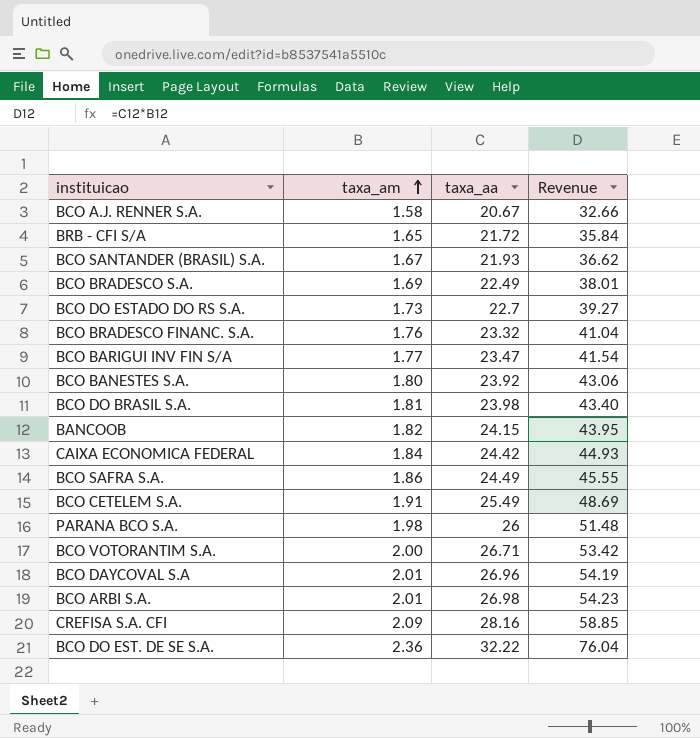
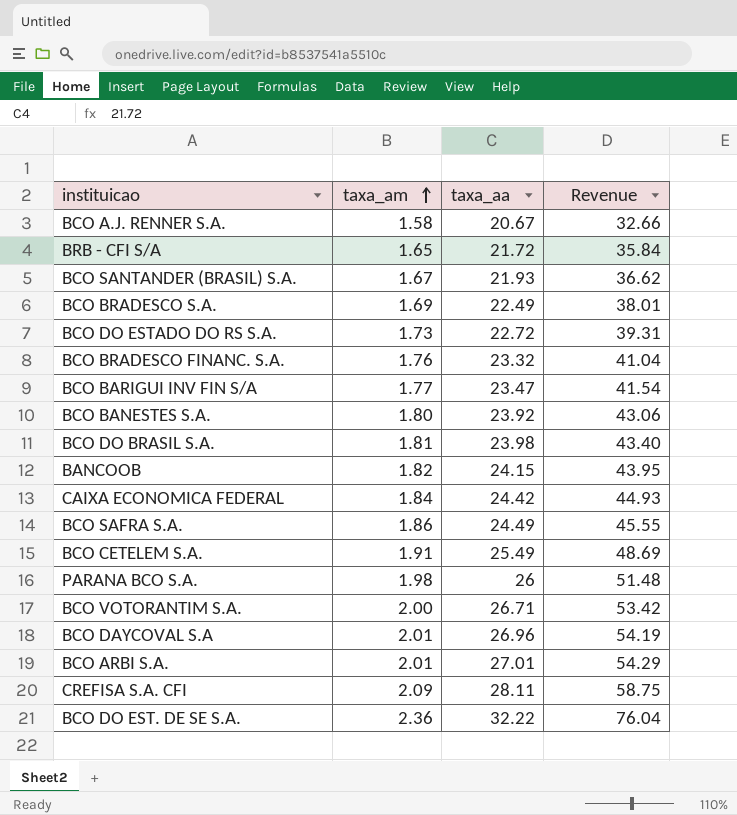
BCO DO ESTADO DO RS S.A. | taxa_aa: 22.7 -> 22.72
BCO DO ESTADO DO RS S.A. | Revenue: 39.27 -> 39.31
BCO ARBI S.A. | taxa_aa: 26.98 -> 27.01
BCO ARBI S.A. | Revenue: 54.23 -> 54.29
CREFISA S.A. CFI | taxa_aa: 28.16 -> 28.11
CREFISA S.A. CFI | Revenue: 58.85 -> 58.75

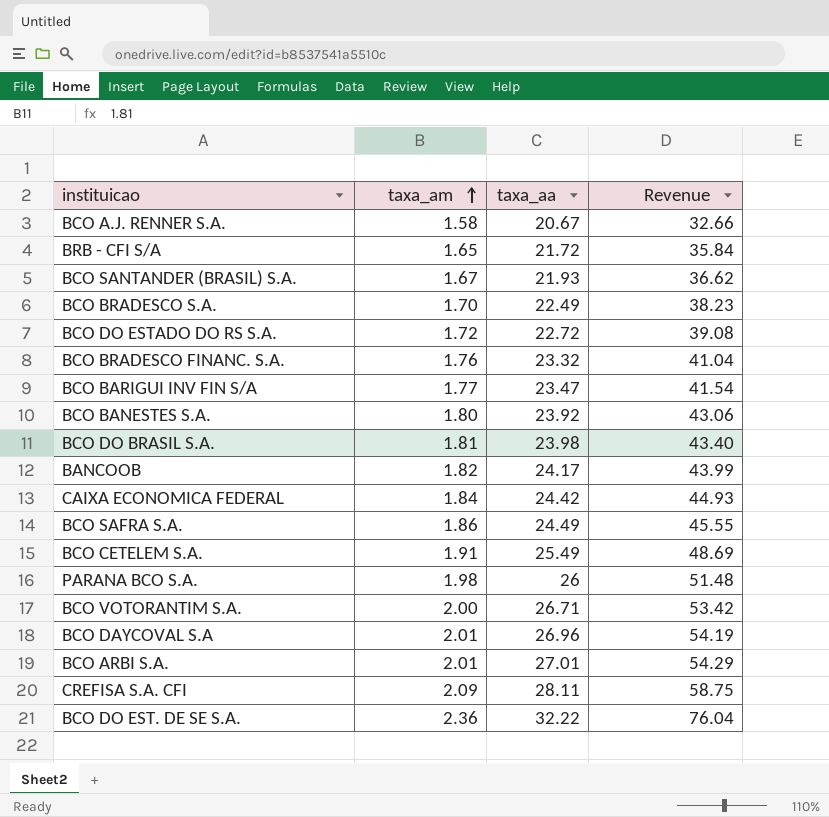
BCO BRADESCO S.A. | taxa_am: 1.69 -> 1.70
BCO BRADESCO S.A. | Revenue: 38.01 -> 38.23
BCO DO ESTADO DO RS S.A. | taxa_am: 1.73 -> 1.72
BCO DO ESTADO DO RS S.A. | Revenue: 39.31 -> 39.08
BANCOOB | taxa_aa: 24.15 -> 24.17
BANCOOB | Revenue: 43.95 -> 43.99

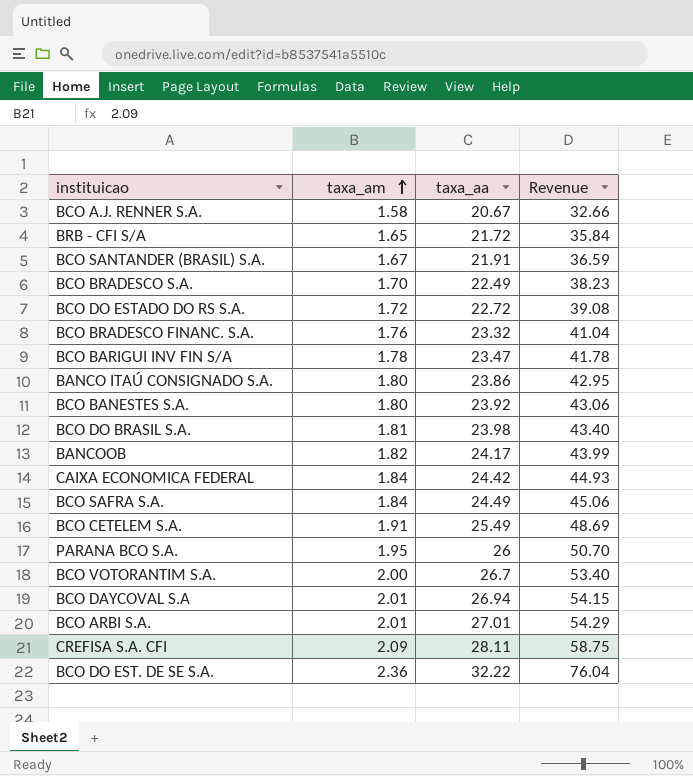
BCO SANTANDER (BRASIL) S.A. | taxa_aa: 21.93 -> 21.91
BCO SANTANDER (BRASIL) S.A. | Revenue: 36.62 -> 36.59
BCO BARIGUI INV FIN S/A | taxa_am: 1.77 -> 1.78
BCO BARIGUI INV FIN S/A | Revenue: 41.54 -> 41.78
row BANCO ITAÚ CONSIGNADO S.A.: none -> 1.80 | 23.86 | 42.95
BCO SAFRA S.A. | taxa_am: 1.86 -> 1.84
BCO SAFRA S.A. | Revenue: 45.55 -> 45.06
PARANA BCO S.A. | taxa_am: 1.98 -> 1.95
PARANA BCO S.A. | Revenue: 51.48 -> 50.70
BCO VOTORANTIM S.A. | taxa_aa: 26.71 -> 26.7
BCO VOTORANTIM S.A. | Revenue: 53.42 -> 53.40
BCO DAYCOVAL S.A | taxa_aa: 26.96 -> 26.94
BCO DAYCOVAL S.A | Revenue: 54.19 -> 54.15

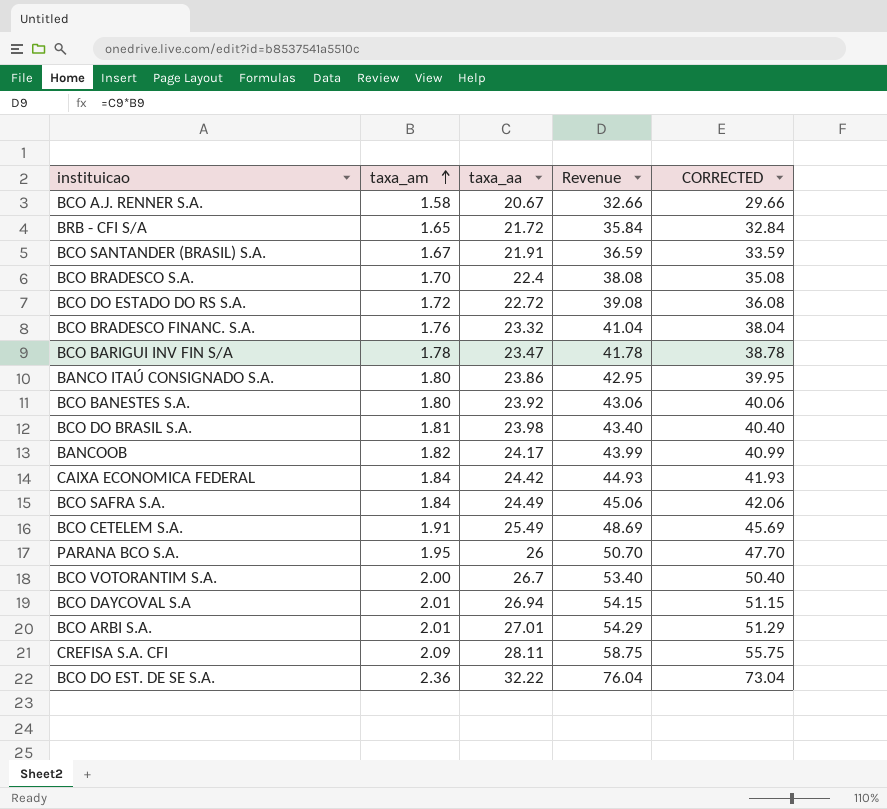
column CORRECTED | formula: none -> [Revenue] - 3
BCO BRADESCO S.A. | taxa_aa: 22.49 -> 22.4
BCO BRADESCO S.A. | Revenue: 38.23 -> 38.08

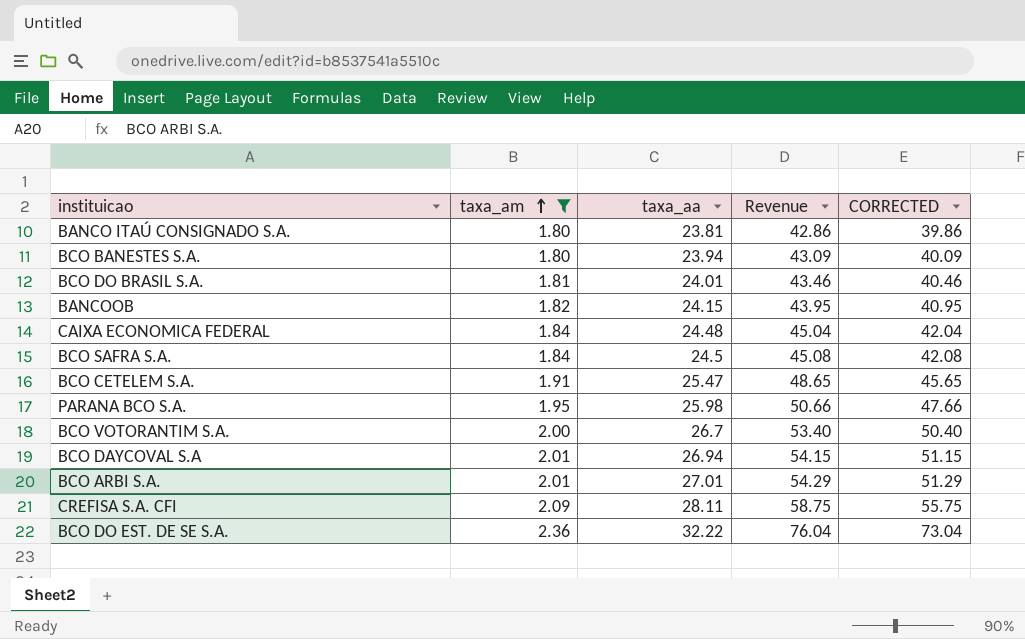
filter: none -> taxa_am >= 1.80
BANCO ITAÚ CONSIGNADO S.A. | taxa_aa: 23.86 -> 23.81
BANCO ITAÚ CONSIGNADO S.A. | Revenue: 42.95 -> 42.86
BANCO ITAÚ CONSIGNADO S.A. | CORRECTED: 39.95 -> 39.86
BCO BANESTES S.A. | taxa_aa: 23.92 -> 23.94
BCO BANESTES S.A. | Revenue: 43.06 -> 43.09
BCO BANESTES S.A. | CORRECTED: 40.06 -> 40.09
BCO DO BRASIL S.A. | taxa_aa: 23.98 -> 24.01
BCO DO BRASIL S.A. | Revenue: 43.40 -> 43.46
BCO DO BRASIL S.A. | CORRECTED: 40.40 -> 40.46
BANCOOB | taxa_aa: 24.17 -> 24.15
BANCOOB | Revenue: 43.99 -> 43.95
BANCOOB | CORRECTED: 40.99 -> 40.95
CAIXA ECONOMICA FEDERAL | taxa_aa: 24.42 -> 24.48
CAIXA ECONOMICA FEDERAL | Revenue: 44.93 -> 45.04
CAIXA ECONOMICA FEDERAL | CORRECTED: 41.93 -> 42.04
BCO SAFRA S.A. | taxa_aa: 24.49 -> 24.5
BCO SAFRA S.A. | Revenue: 45.06 -> 45.08
BCO SAFRA S.A. | CORRECTED: 42.06 -> 42.08
BCO CETELEM S.A. | taxa_aa: 25.49 -> 25.47
BCO CETELEM S.A. | Revenue: 48.69 -> 48.65
BCO CETELEM S.A. | CORRECTED: 45.69 -> 45.65
PARANA BCO S.A. | taxa_aa: 26 -> 25.98
PARANA BCO S.A. | Revenue: 50.70 -> 50.66
PARANA BCO S.A. | CORRECTED: 47.70 -> 47.66

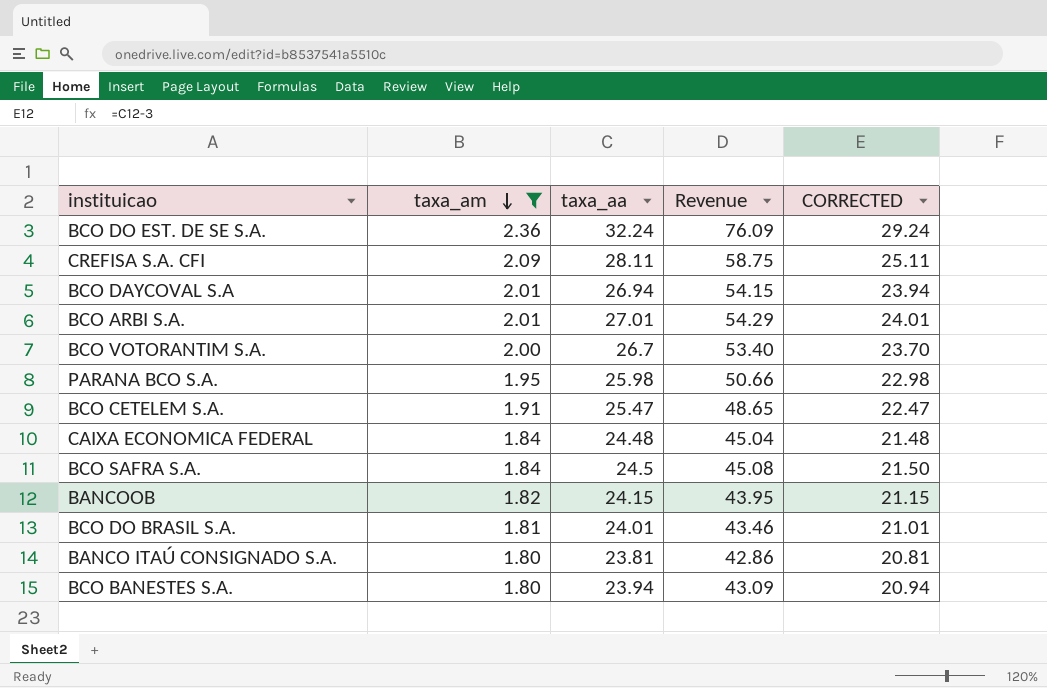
row order: taxa_am ascending -> taxa_am descending
column CORRECTED | formula: [Revenue] - 3 -> [taxa_aa] - 3
BCO DO EST. DE SE S.A. | taxa_aa: 32.22 -> 32.24
BCO DO EST. DE SE S.A. | Revenue: 76.04 -> 76.09

